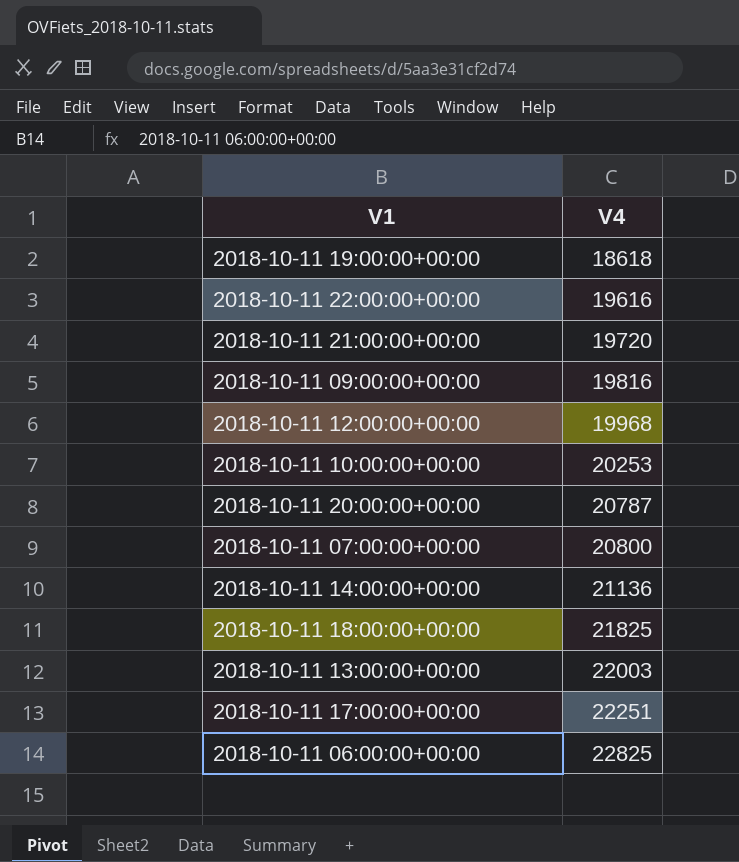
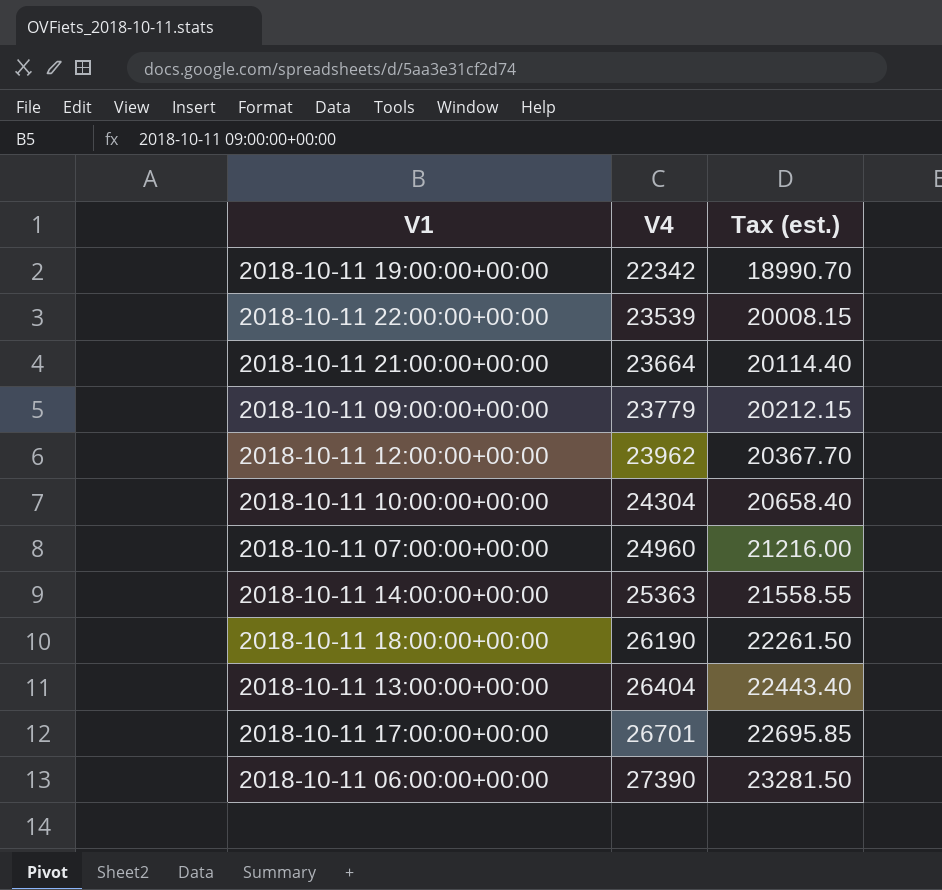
column Tax (est.) | formula: none -> [V4] * 0.85
row 2018-10-11 20:00:00+00:00: 20787 -> none
2018-10-11 19:00:00+00:00 | V4: 18618 -> 22342
2018-10-11 22:00:00+00:00 | V4: 19616 -> 23539
2018-10-11 21:00:00+00:00 | V4: 19720 -> 23664
2018-10-11 09:00:00+00:00 | V4: 19816 -> 23779
2018-10-11 12:00:00+00:00 | V4: 19968 -> 23962
2018-10-11 10:00:00+00:00 | V4: 20253 -> 24304
2018-10-11 07:00:00+00:00 | V4: 20800 -> 24960
2018-10-11 14:00:00+00:00 | V4: 21136 -> 25363
2018-10-11 18:00:00+00:00 | V4: 21825 -> 26190
2018-10-11 13:00:00+00:00 | V4: 22003 -> 26404
2018-10-11 17:00:00+00:00 | V4: 22251 -> 26701
2018-10-11 06:00:00+00:00 | V4: 22825 -> 27390

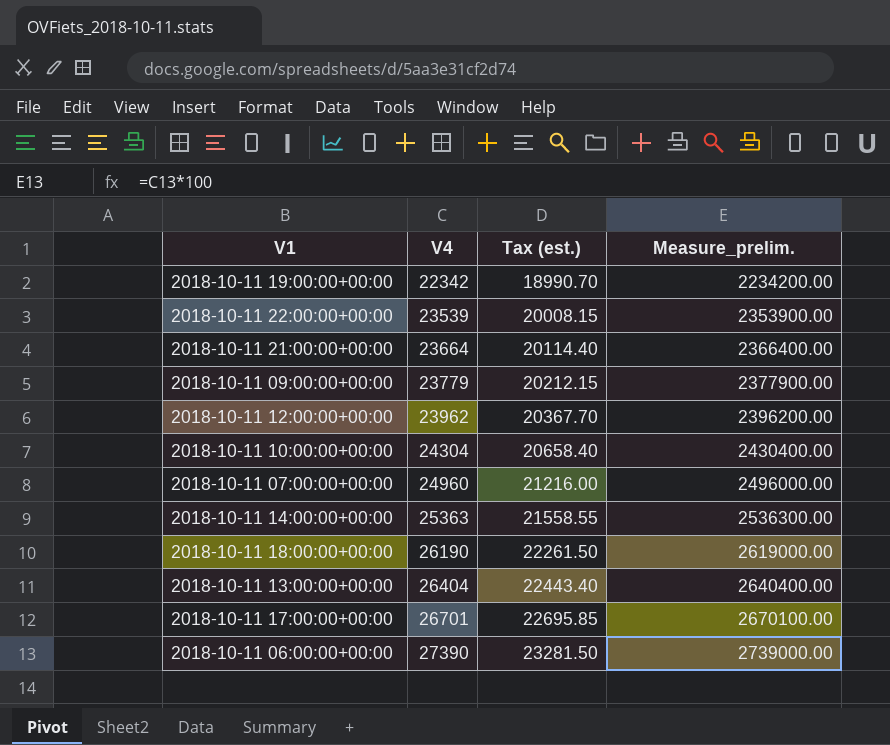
column Measure_prelim. | formula: none -> [V4] * 100

